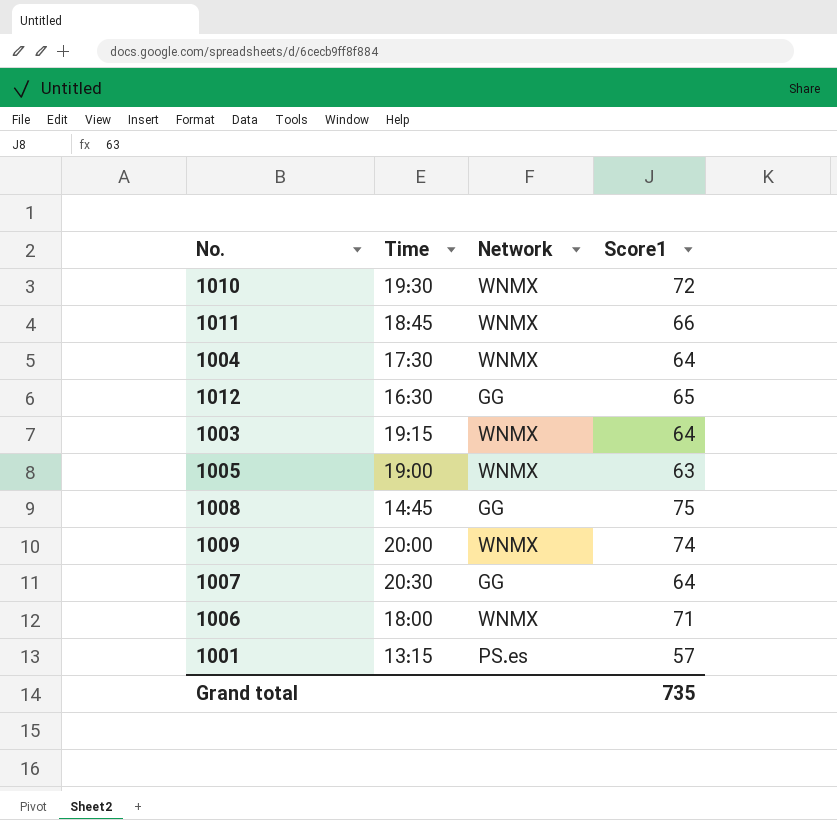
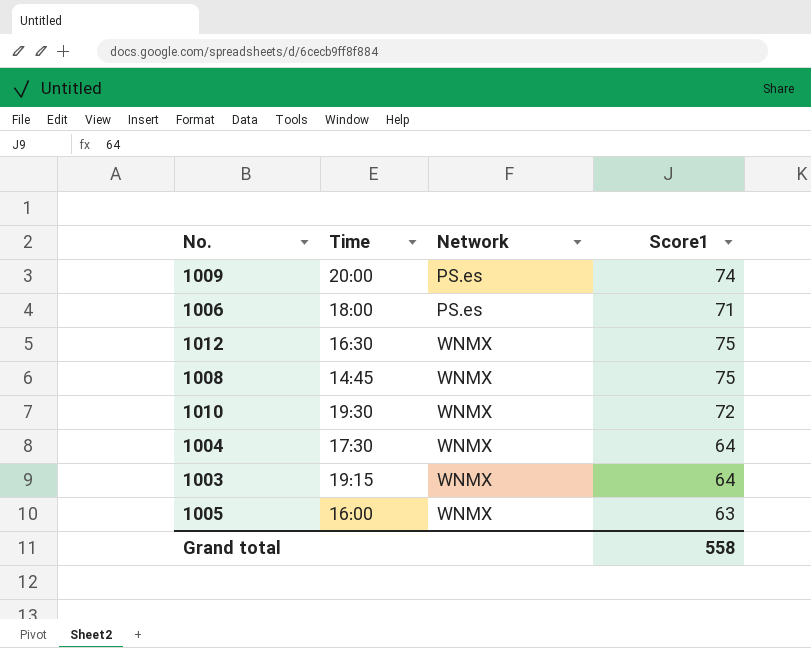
row order: none -> Network ascending
row 1011: 18:45 | WNMX | 66 -> none
row 1007: 20:30 | GG | 64 -> none
row 1001: 13:15 | PS.es | 57 -> none
1009 | Network: WNMX -> PS.es
1006 | Network: WNMX -> PS.es
1012 | Network: GG -> WNMX
1012 | Score1: 65 -> 75
1008 | Network: GG -> WNMX
1005 | Time: 19:00 -> 16:00
Grand total | Score1: 735 -> 558

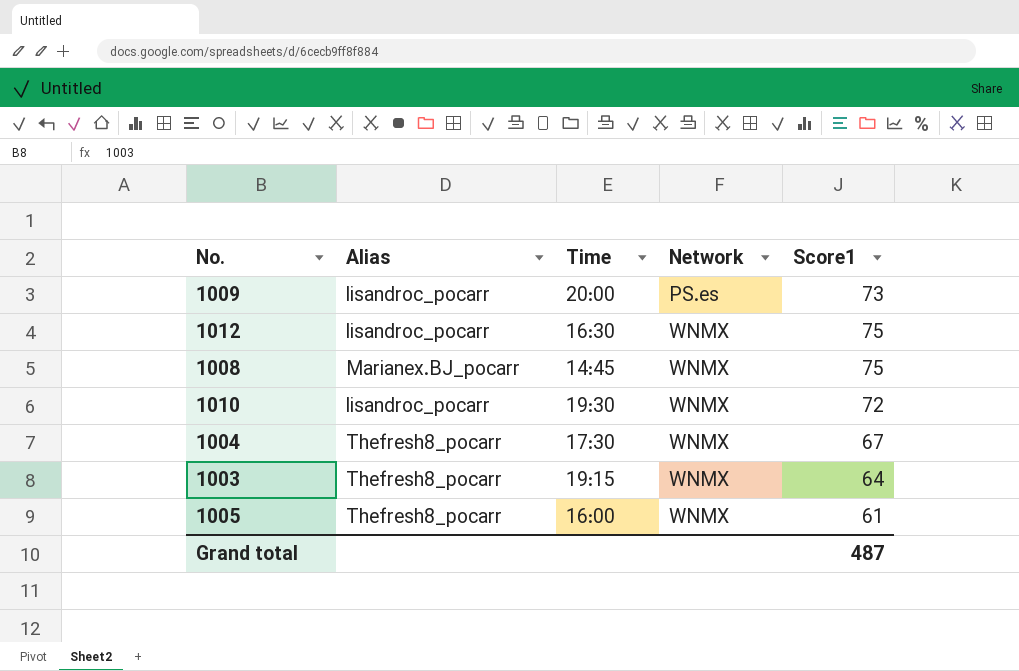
column Alias | position: none -> 2
row 1006: 18:00 | PS.es | 71 -> none
1009 | Score1: 74 -> 73
1004 | Score1: 64 -> 67
1005 | Score1: 63 -> 61
Grand total | Score1: 558 -> 487

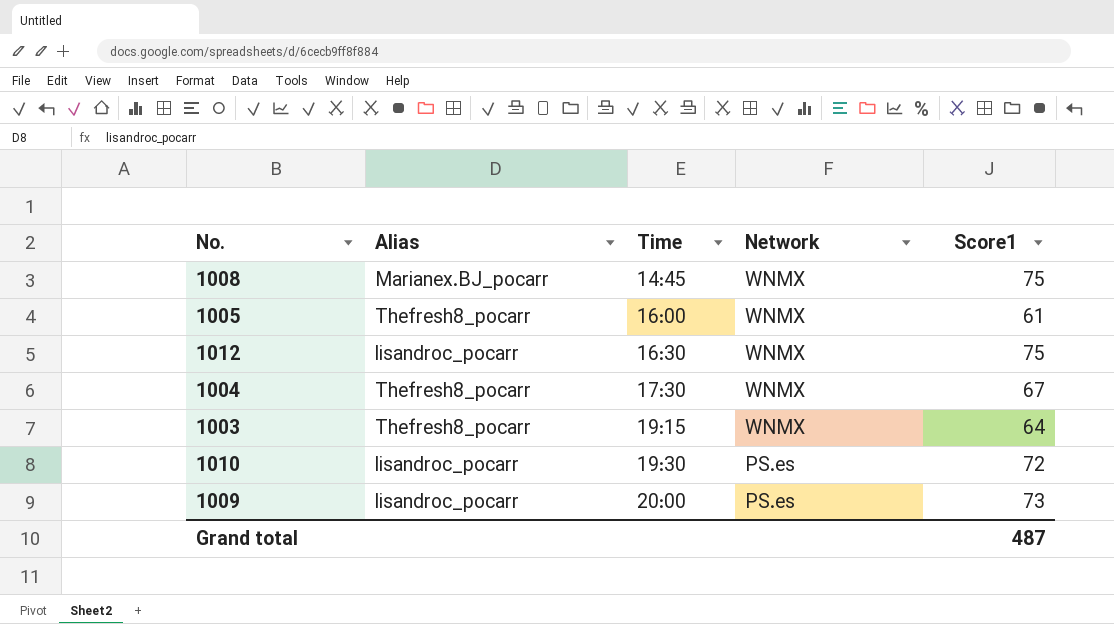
row order: Network ascending -> Time ascending
1010 | Network: WNMX -> PS.es

